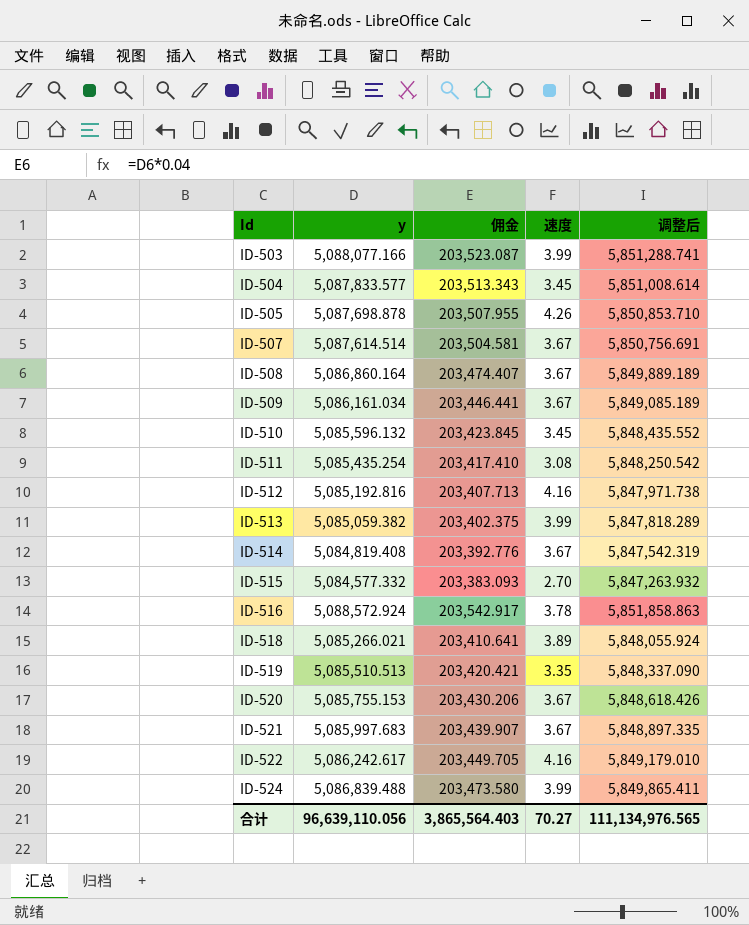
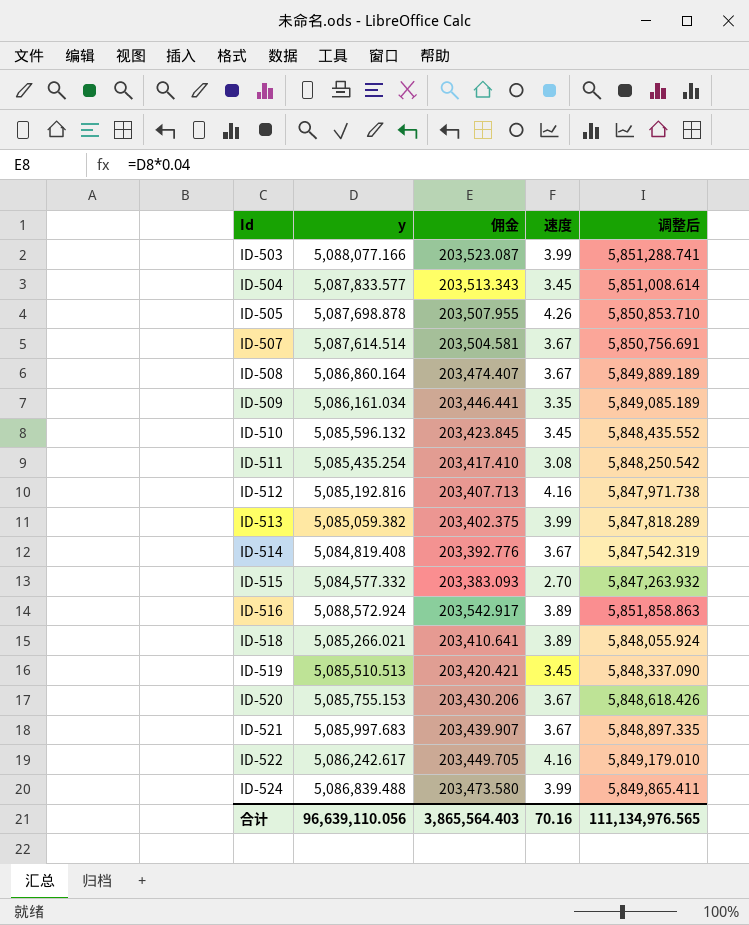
ID-509 | 速度: 3.67 -> 3.35
ID-516 | 速度: 3.78 -> 3.89
ID-519 | 速度: 3.35 -> 3.45
合计 | 速度: 70.27 -> 70.16

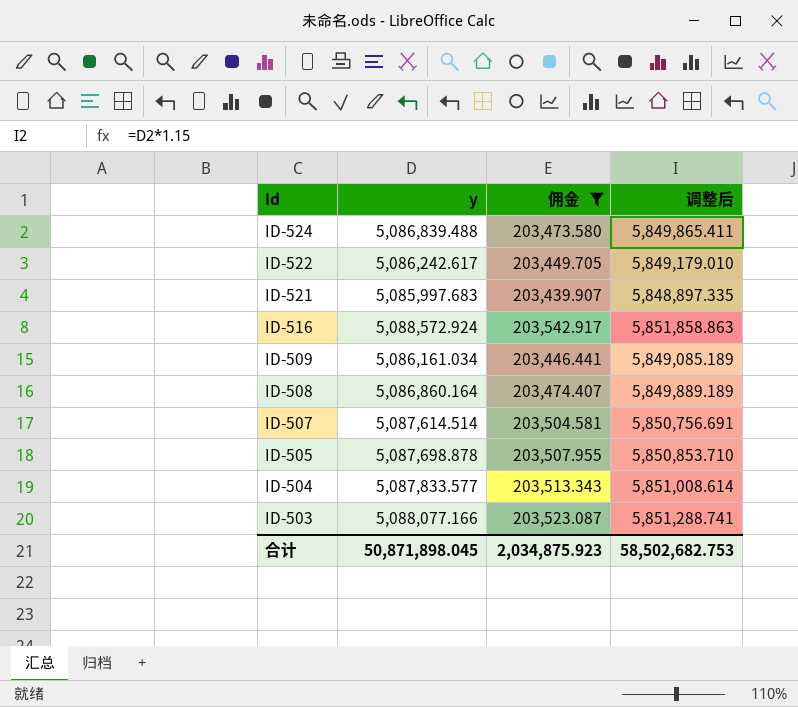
filter: none -> 佣金 >= 203,439.907
row order: Id ascending -> Id descending
column 速度 | position: 4 -> none
合计 | y: 96,639,110.056 -> 50,871,898.045
合计 | 佣金: 3,865,564.403 -> 2,034,875.923
合计 | 调整后: 111,134,976.565 -> 58,502,682.753

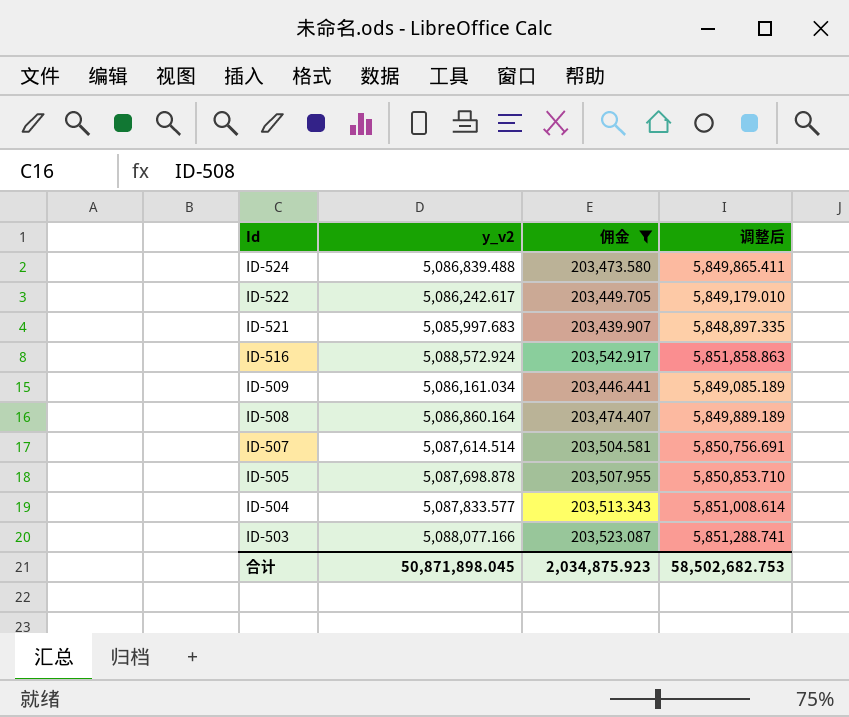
column name: y -> y_v2

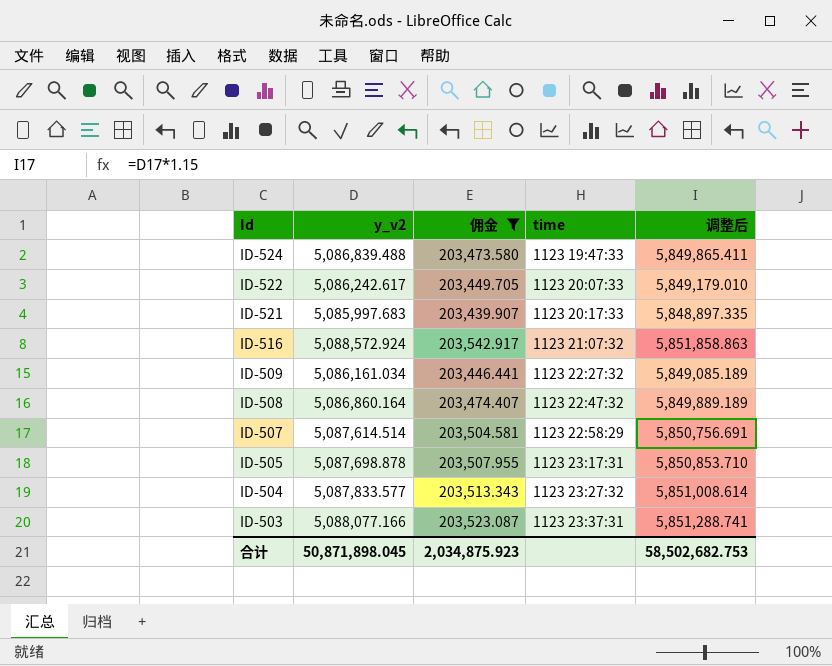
column time | position: none -> 4

